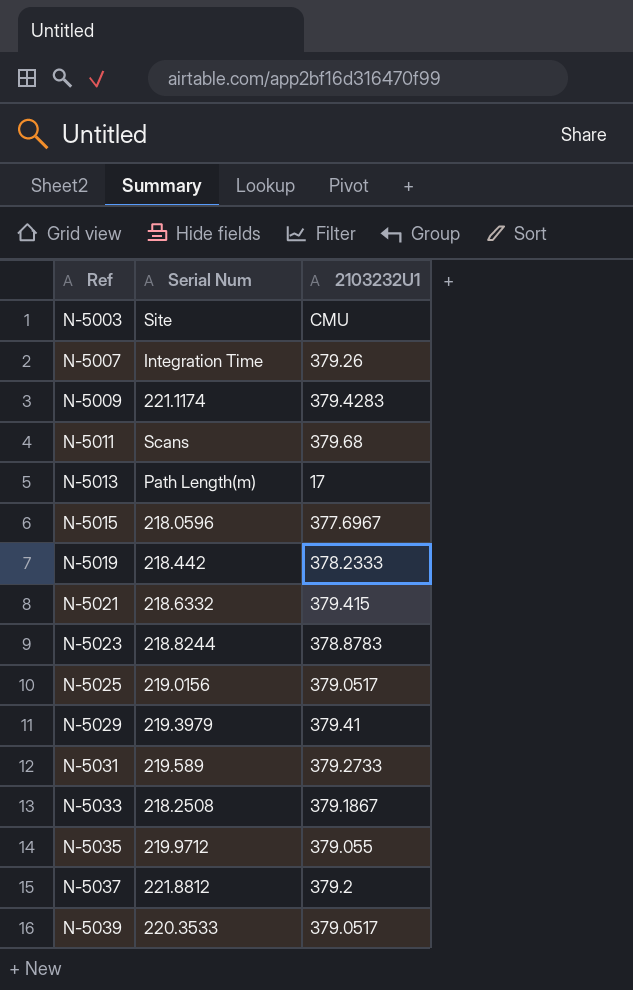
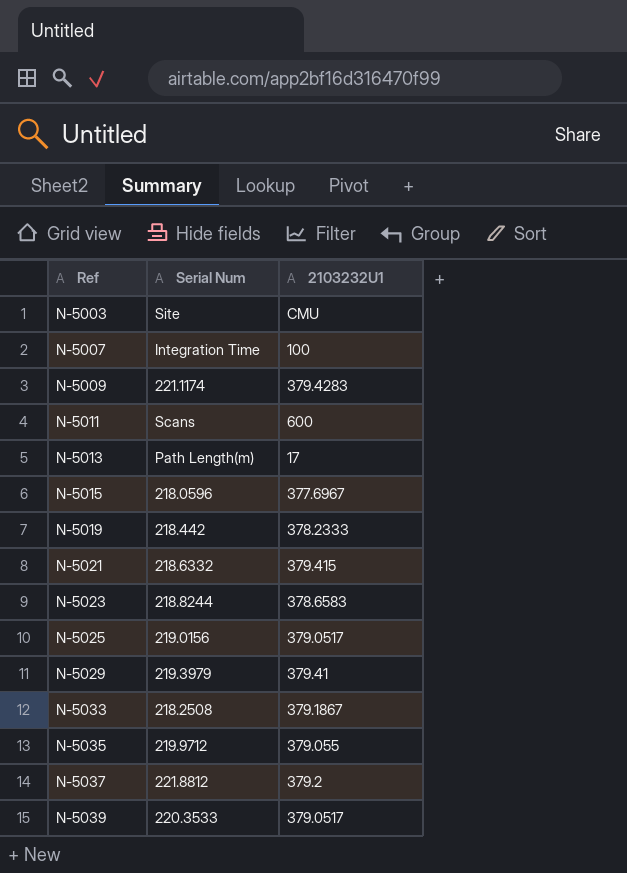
row N-5031: 219.589 | 379.2733 -> none
N-5007 | 2103232U1: 379.26 -> 100
N-5011 | 2103232U1: 379.68 -> 600
N-5023 | 2103232U1: 378.8783 -> 378.6583

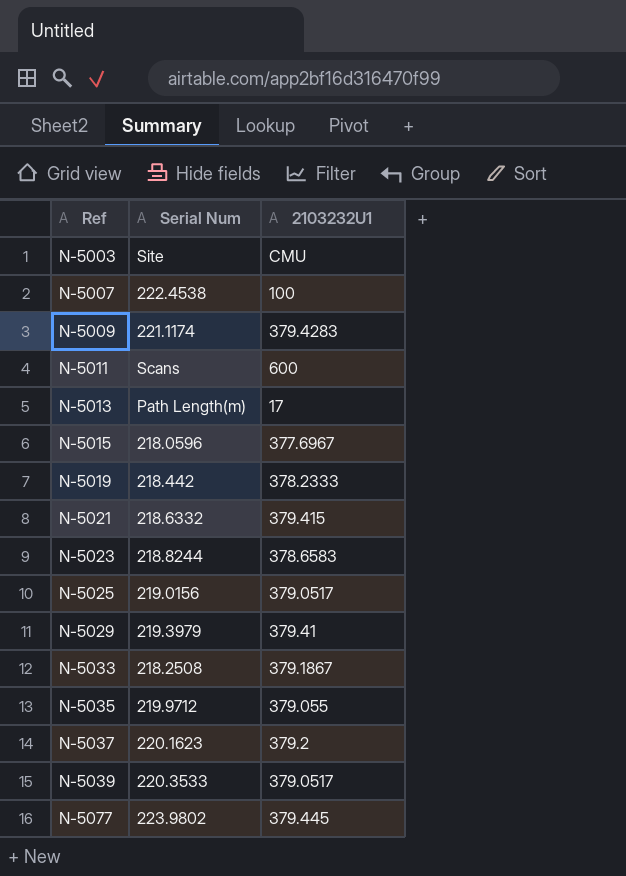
N-5007 | Serial Num: Integration Time -> 222.4538
N-5037 | Serial Num: 221.8812 -> 220.1623
row N-5077: none -> 223.9802 | 379.445

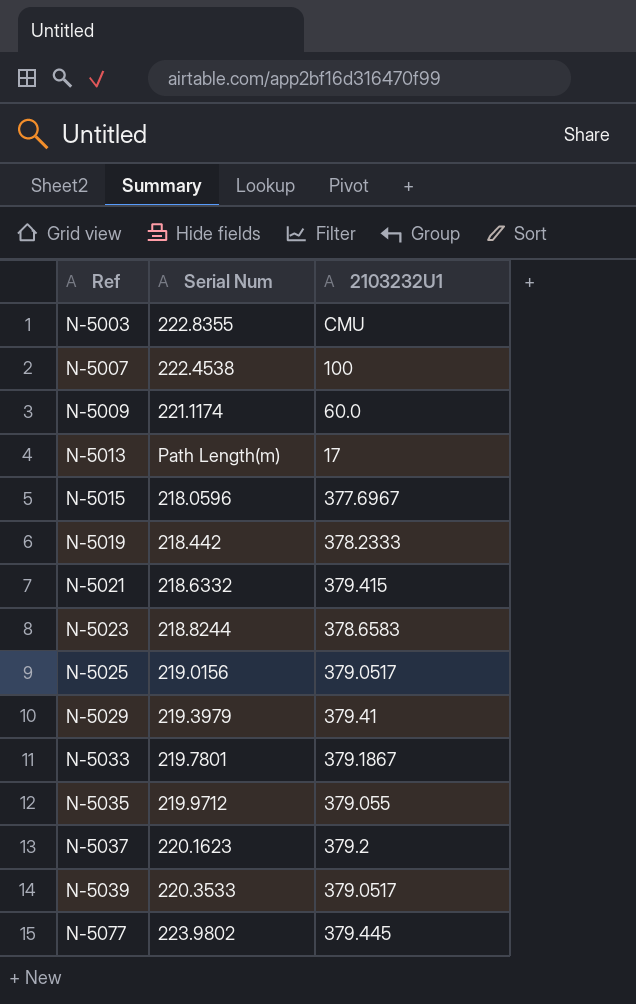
row N-5011: Scans | 600 -> none
N-5003 | Serial Num: Site -> 222.8355
N-5009 | 2103232U1: 379.4283 -> 60.0
N-5033 | Serial Num: 218.2508 -> 219.7801

